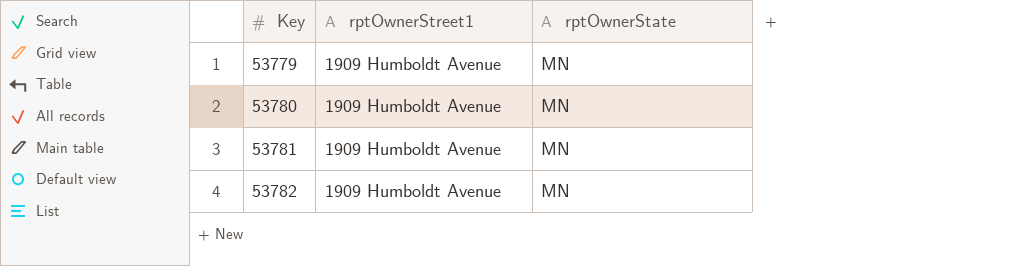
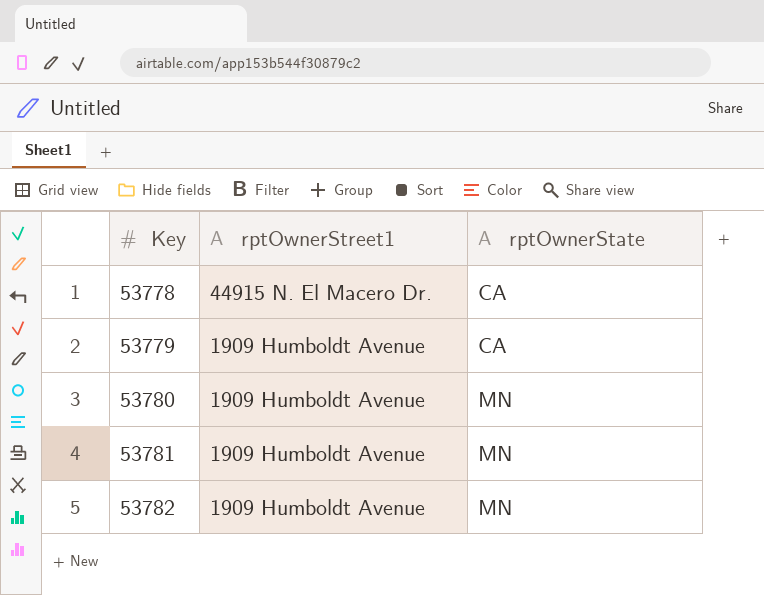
row 53778: none -> 44915 N. El Macero Dr. | CA
53779 | rptOwnerState: MN -> CA

